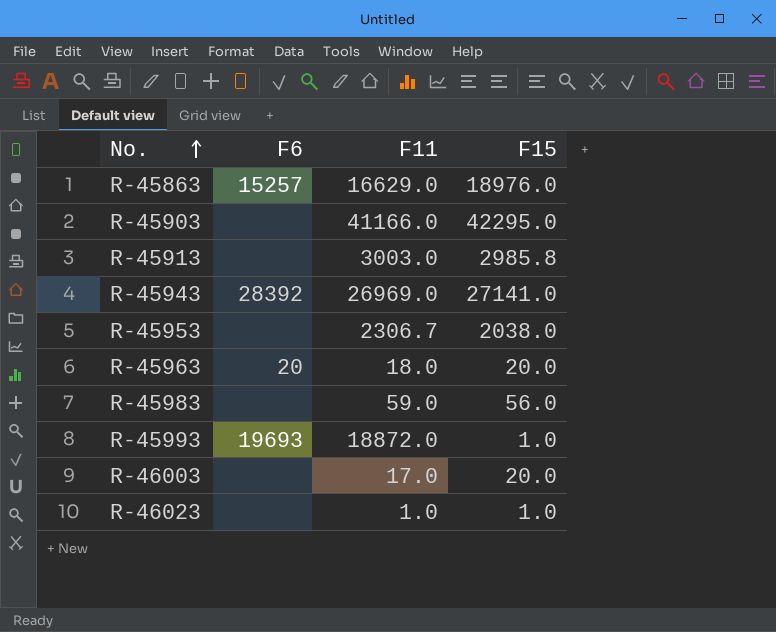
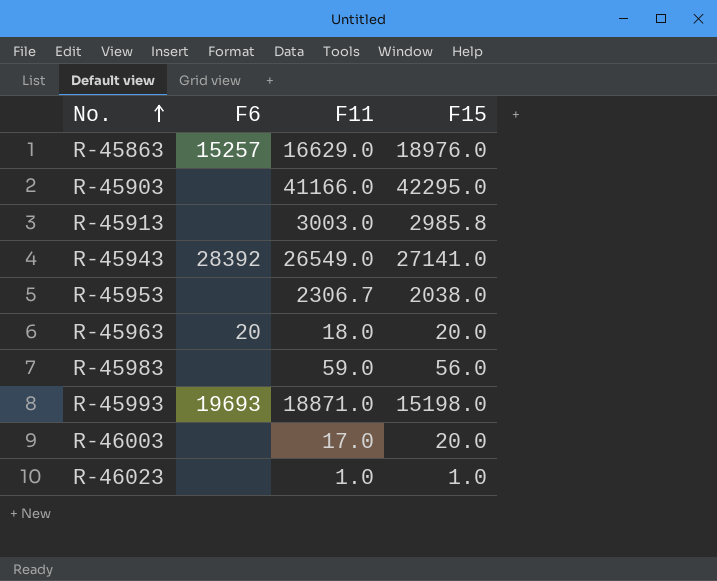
R-45943 | F11: 26969.0 -> 26549.0
R-45993 | F11: 18872.0 -> 18871.0
R-45993 | F15: 1.0 -> 15198.0

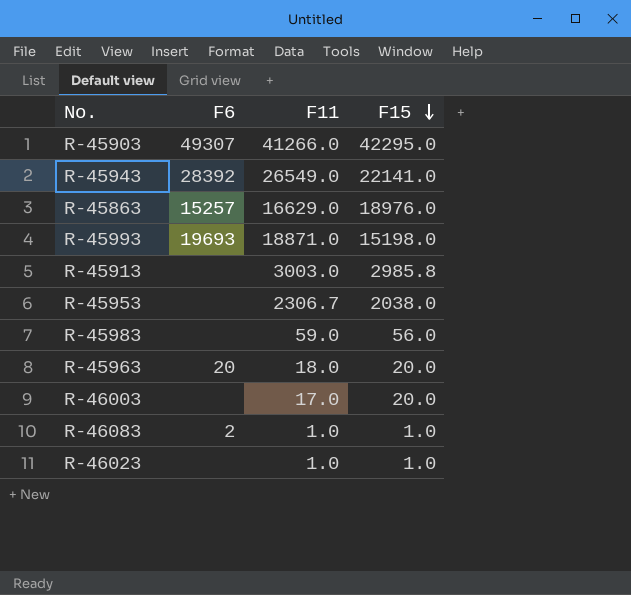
row order: No. ascending -> F15 descending
R-45903 | F6: none -> 49307
R-45903 | F11: 41166.0 -> 41266.0
R-45943 | F15: 27141.0 -> 22141.0
row R-46083: none -> 2 | 1.0 | 1.0

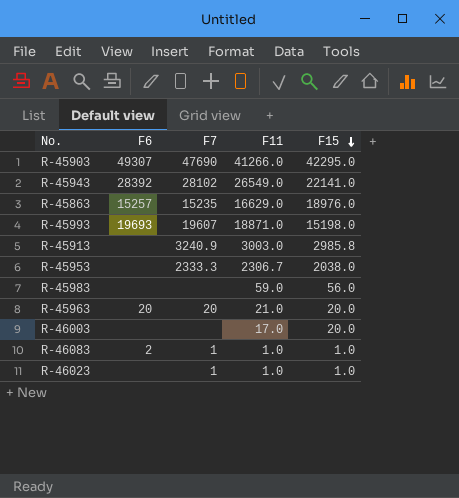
column F7 | position: none -> 3
R-45963 | F11: 18.0 -> 21.0

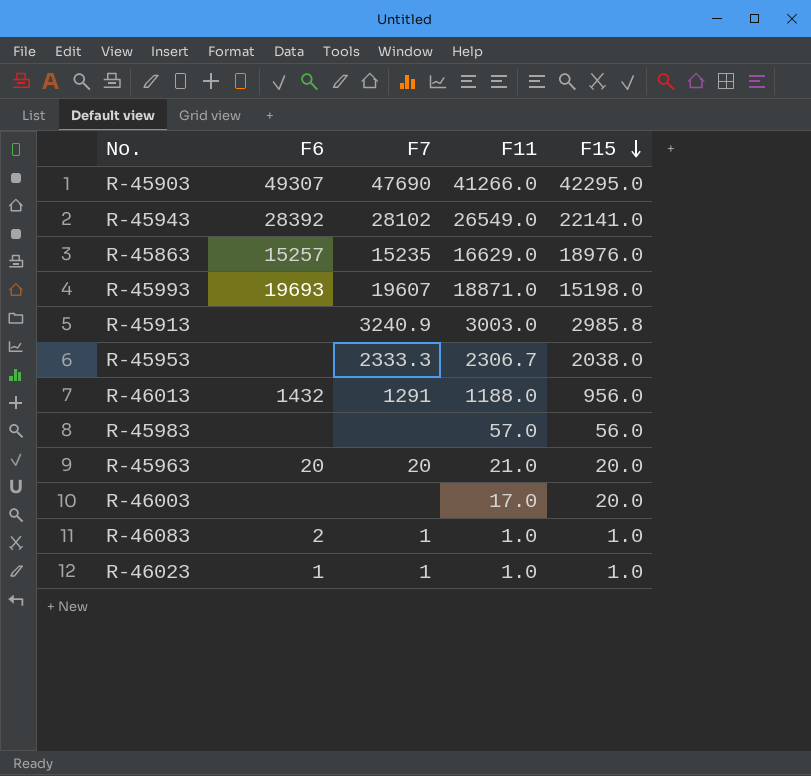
row R-46013: none -> 1432 | 1291 | 1188.0 | 956.0
R-45983 | F11: 59.0 -> 57.0
R-46023 | F6: none -> 1

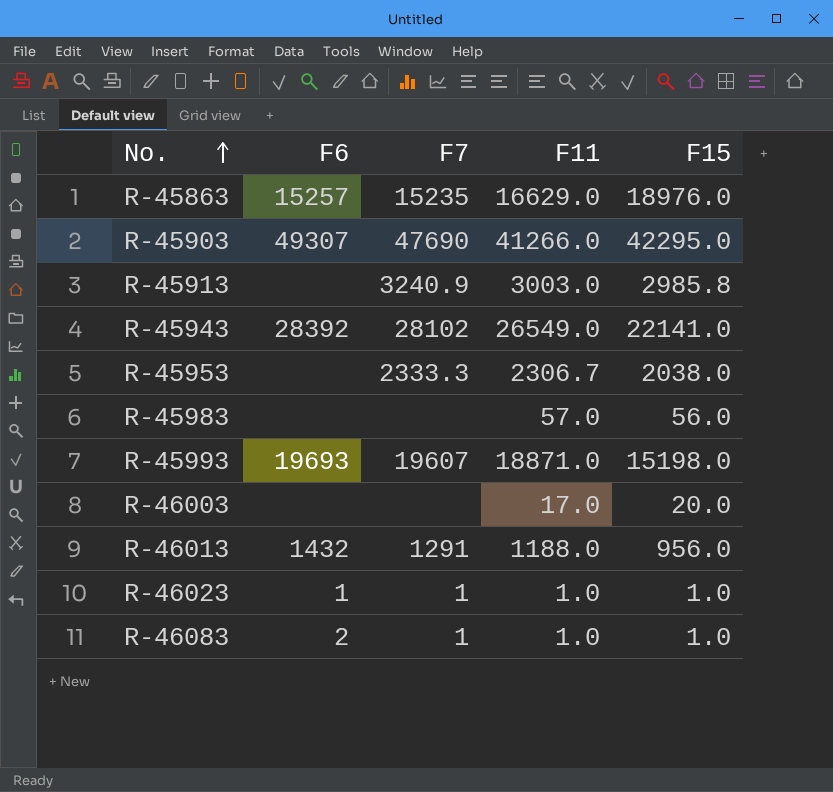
row order: F15 descending -> No. ascending
row R-45963: 20 | 20 | 21.0 | 20.0 -> none

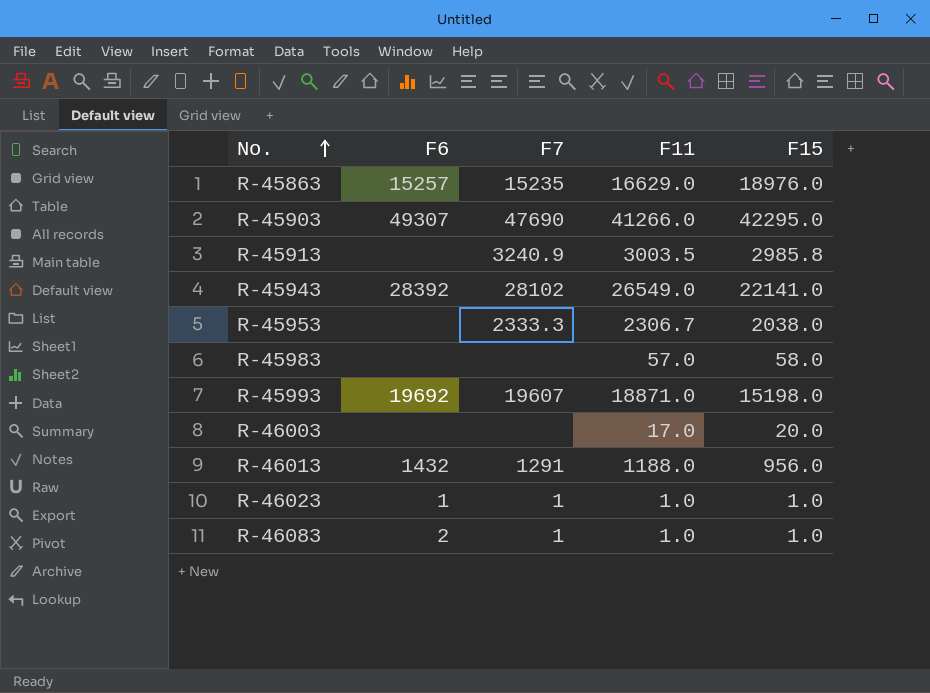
R-45913 | F11: 3003.0 -> 3003.5
R-45983 | F15: 56.0 -> 58.0
R-45993 | F6: 19693 -> 19692

